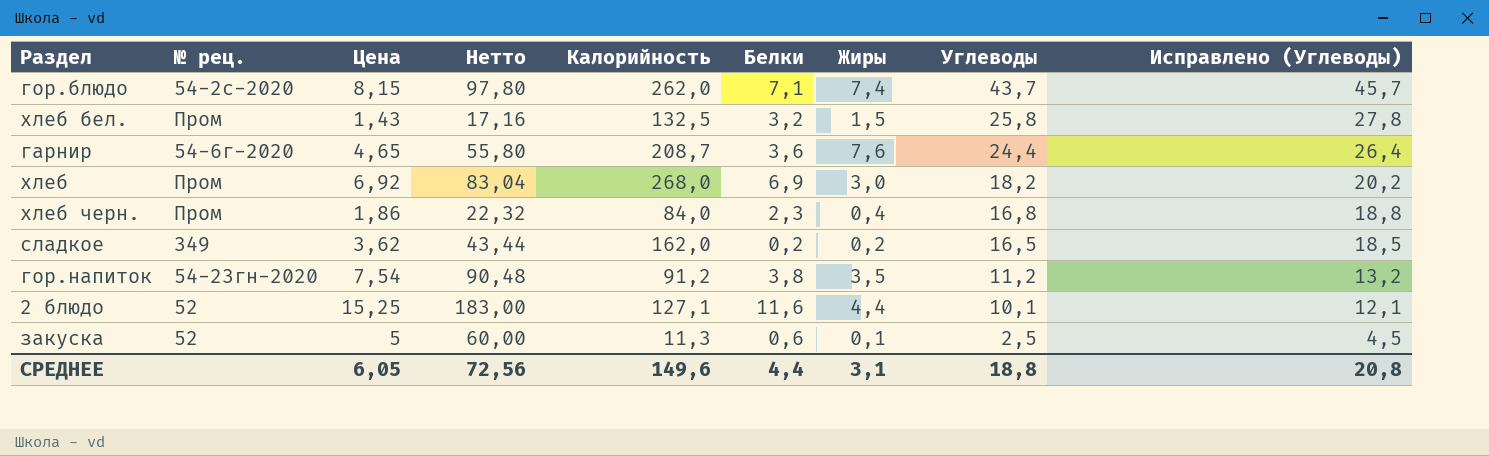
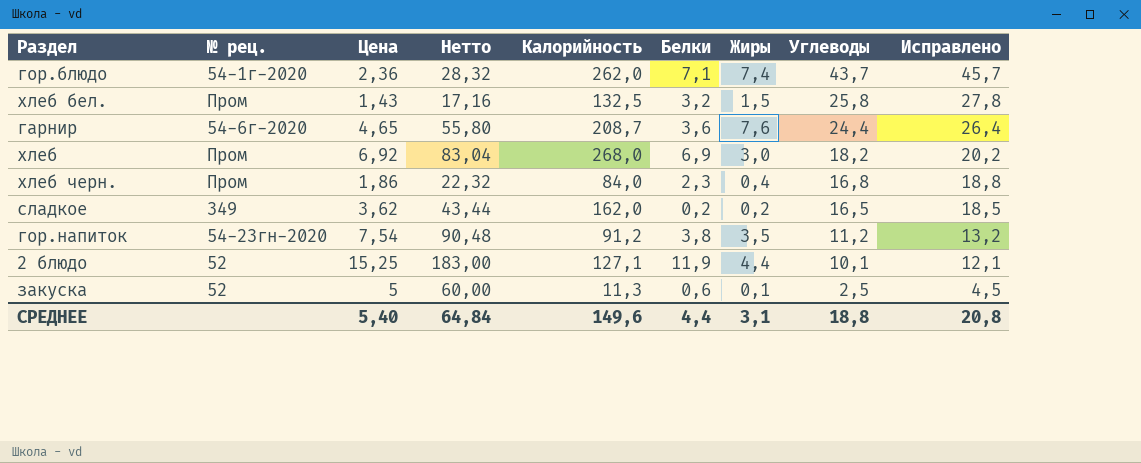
column name: Исправлено (Углеводы) -> Исправлено
гор.блюдо | № рец.: 54-2с-2020 -> 54-1г-2020
гор.блюдо | Цена: 8,15 -> 2,36
гор.блюдо | Нетто: 97,80 -> 28,32
2 блюдо | Белки: 11,6 -> 11,9
СРЕДНЕЕ | Цена: 6,05 -> 5,40
СРЕДНЕЕ | Нетто: 72,56 -> 64,84

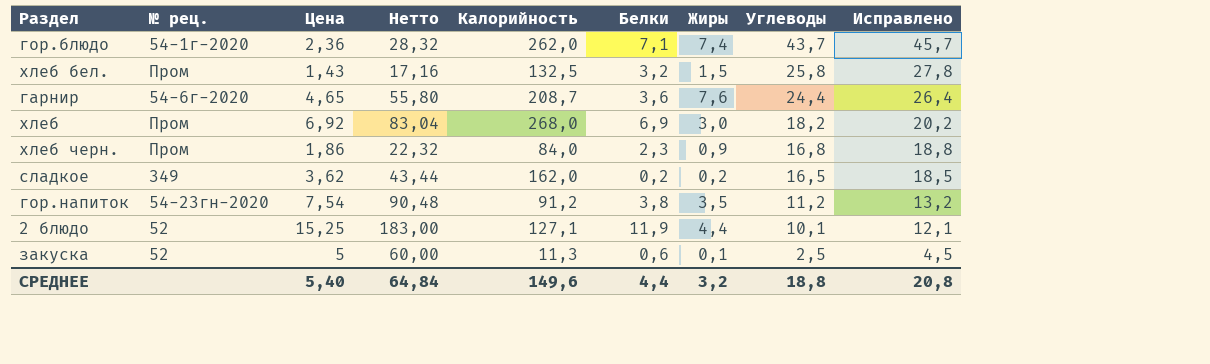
хлеб черн. | Жиры: 0,4 -> 0,9
СРЕДНЕЕ | Жиры: 3,1 -> 3,2

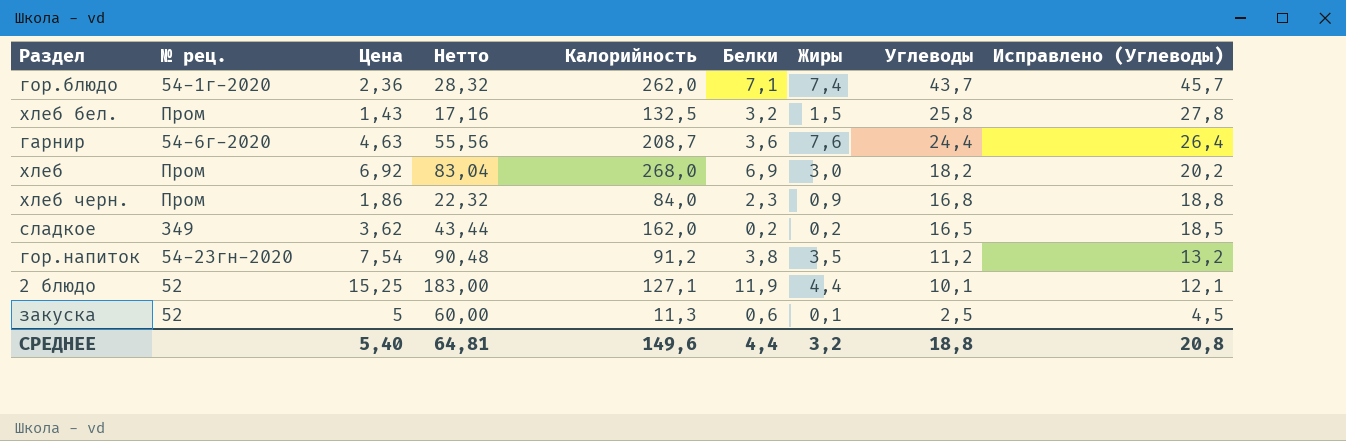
column name: Исправлено -> Исправлено (Углеводы)
гарнир | Цена: 4,65 -> 4,63
гарнир | Нетто: 55,80 -> 55,56
СРЕДНЕЕ | Нетто: 64,84 -> 64,81

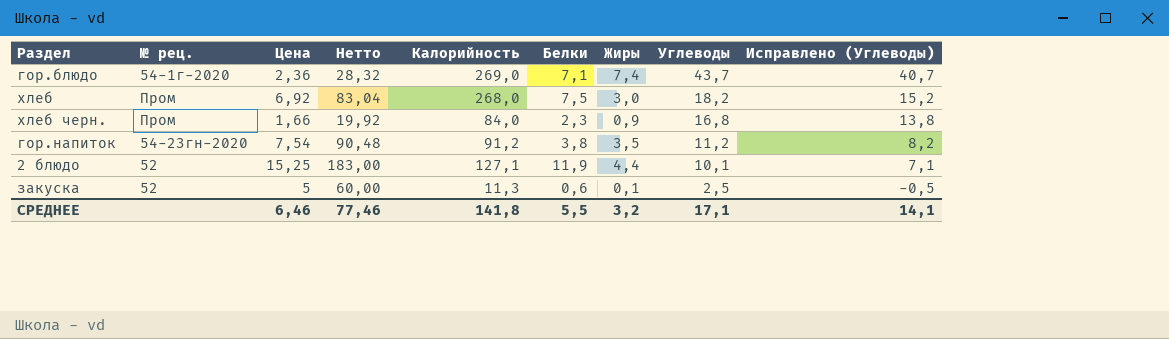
column Исправлено (Углеводы) | formula: [Углеводы] + 2 -> [Углеводы] - 3
row хлеб бел.: Пром | 1,43 | 17,16 | 132,5 | 3,2 | 1,5 | 25,8 | 27,8 -> none
row гарнир: 54-6г-2020 | 4,63 | 55,56 | 208,7 | 3,6 | 7,6 | 24,4 | 26,4 -> none
row сладкое: 349 | 3,62 | 43,44 | 162,0 | 0,2 | 0,2 | 16,5 | 18,5 -> none
гор.блюдо | Калорийность: 262,0 -> 269,0
хлеб | Белки: 6,9 -> 7,5
хлеб черн. | Цена: 1,86 -> 1,66
хлеб черн. | Нетто: 22,32 -> 19,92
СРЕДНЕЕ | Цена: 5,40 -> 6,46
СРЕДНЕЕ | Нетто: 64,81 -> 77,46
СРЕДНЕЕ | Калорийность: 149,6 -> 141,8
СРЕДНЕЕ | Белки: 4,4 -> 5,5
СРЕДНЕЕ | Углеводы: 18,8 -> 17,1
СРЕДНЕЕ | Исправлено (Углеводы): 20,8 -> 14,1

